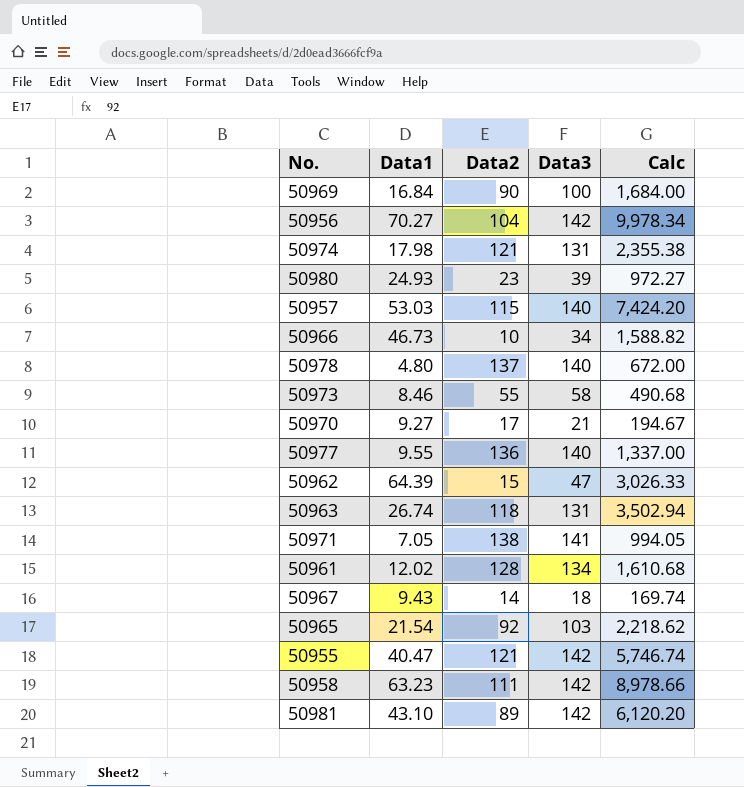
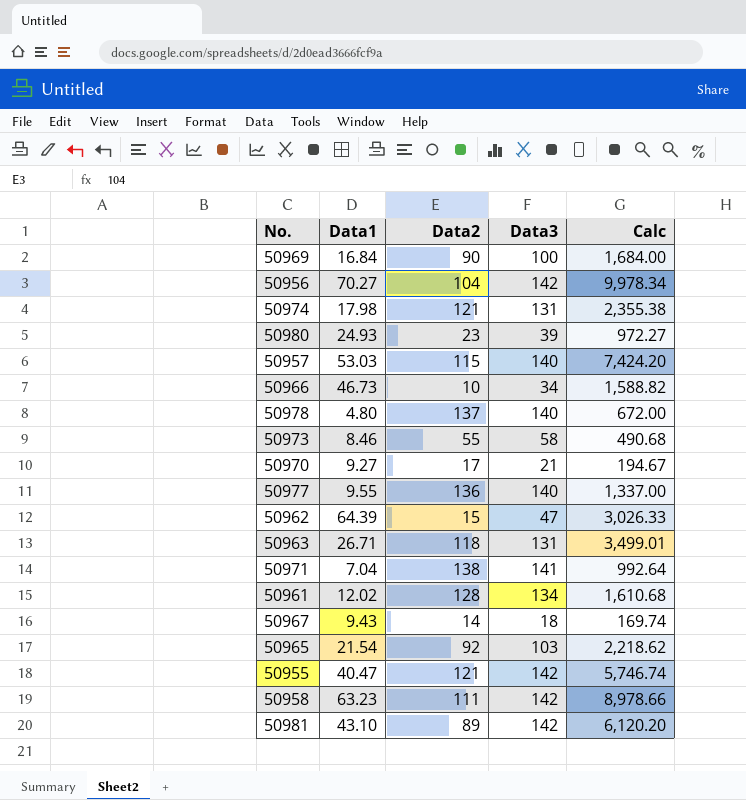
50963 | Data1: 26.74 -> 26.71
50963 | Calc: 3,502.94 -> 3,499.01
50971 | Data1: 7.05 -> 7.04
50971 | Calc: 994.05 -> 992.64

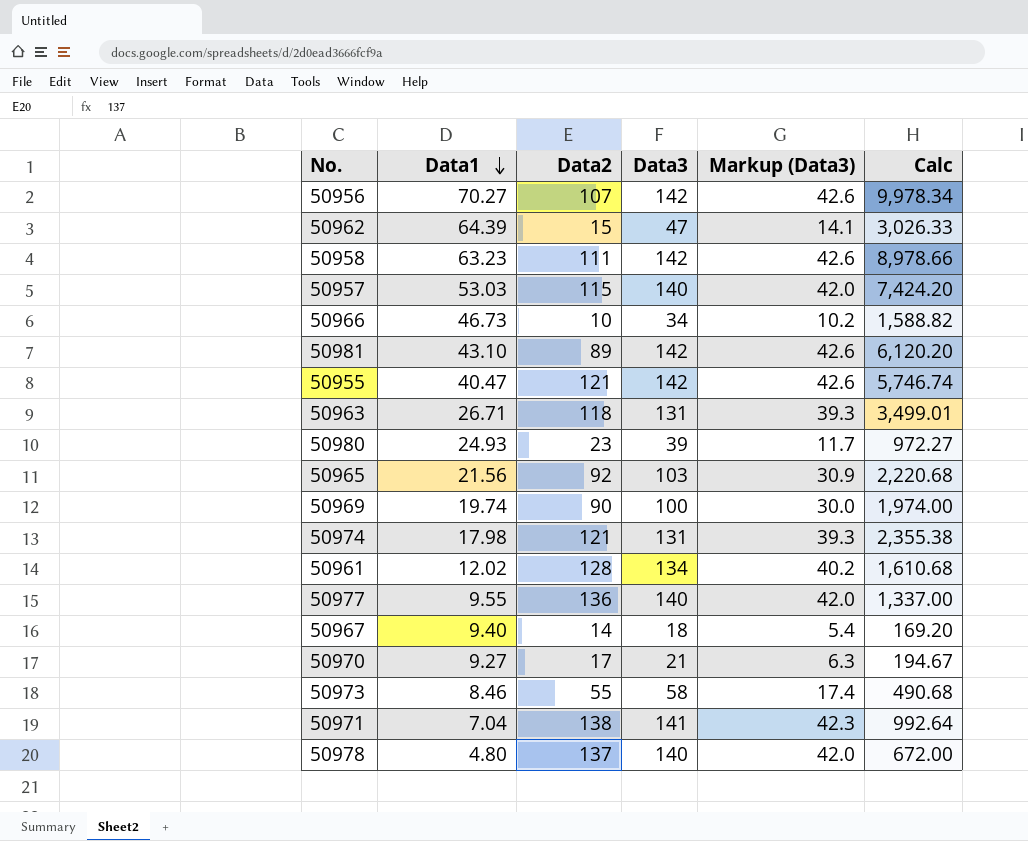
row order: none -> Data1 descending
column Markup (Data3) | formula: none -> [Data3] * 0.3
50956 | Data2: 104 -> 107
50965 | Data1: 21.54 -> 21.56
50965 | Calc: 2,218.62 -> 2,220.68
50969 | Data1: 16.84 -> 19.74
50969 | Calc: 1,684.00 -> 1,974.00
50967 | Data1: 9.43 -> 9.40
50967 | Calc: 169.74 -> 169.20

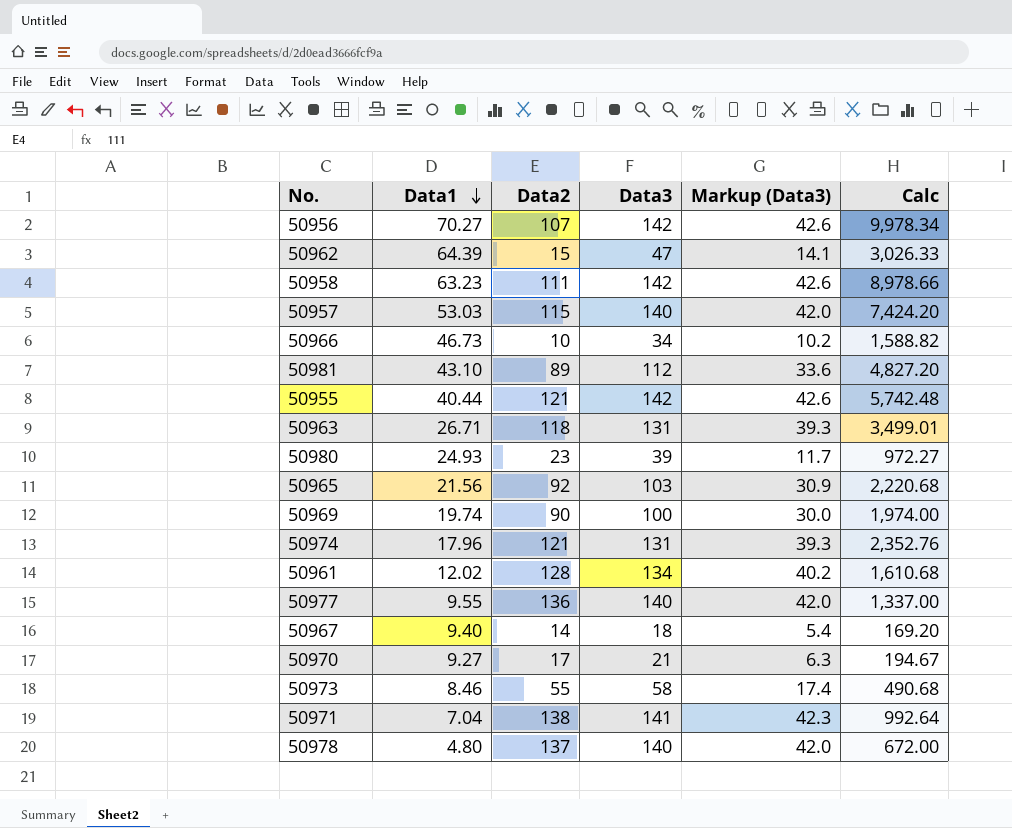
50981 | Data3: 142 -> 112
50981 | Markup (Data3): 42.6 -> 33.6
50981 | Calc: 6,120.20 -> 4,827.20
50955 | Data1: 40.47 -> 40.44
50955 | Calc: 5,746.74 -> 5,742.48
50974 | Data1: 17.98 -> 17.96
50974 | Calc: 2,355.38 -> 2,352.76

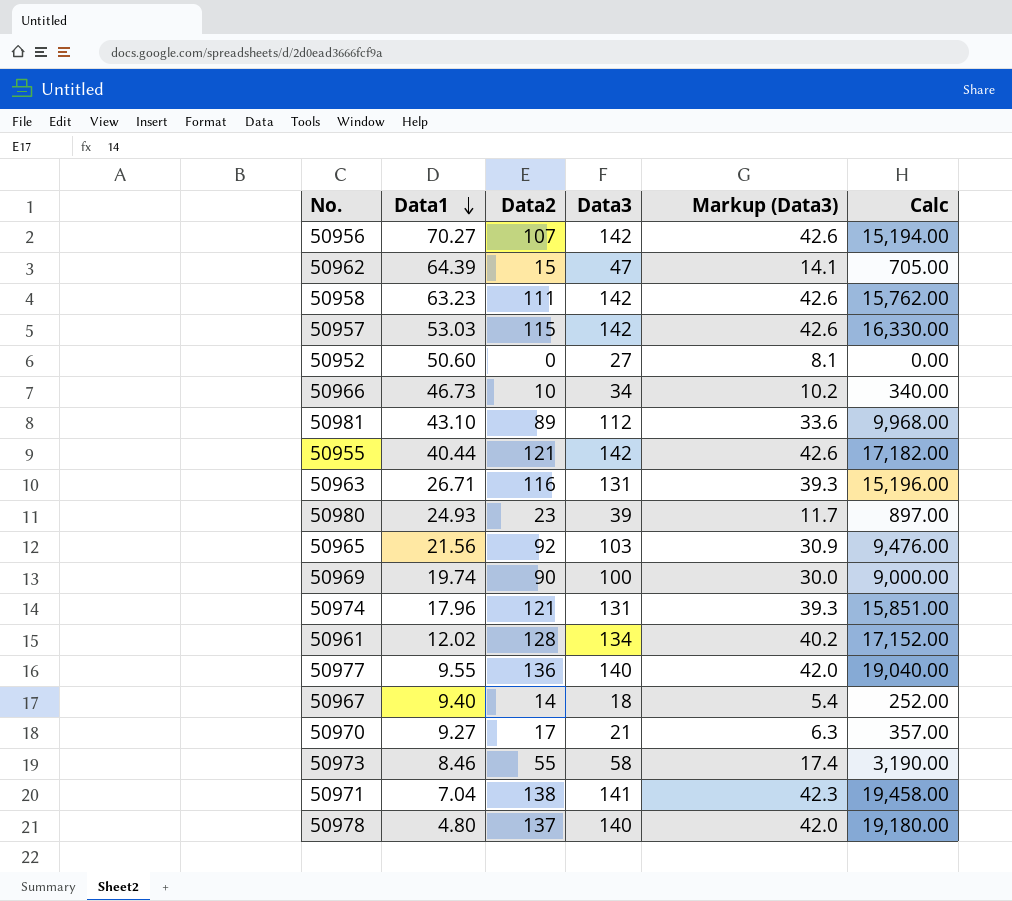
column Calc | formula: [Data1] * [Data3] -> [Data2] * [Data3]
50957 | Data3: 140 -> 142
50957 | Markup (Data3): 42.0 -> 42.6
row 50952: none -> 50.60 | 0 | 27 | 8.1 | 0.00
50963 | Data2: 118 -> 116

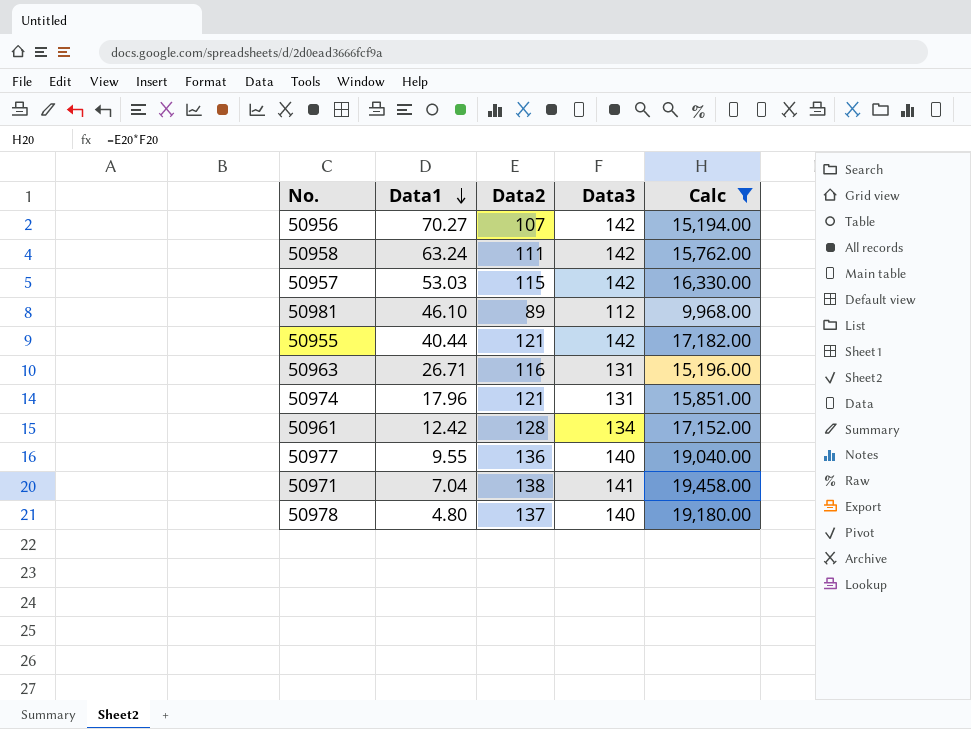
filter: none -> Calc >= 9,968.00
column Markup (Data3) | formula: [Data3] * 0.3 -> none
50958 | Data1: 63.23 -> 63.24
50981 | Data1: 43.10 -> 46.10
50961 | Data1: 12.02 -> 12.42

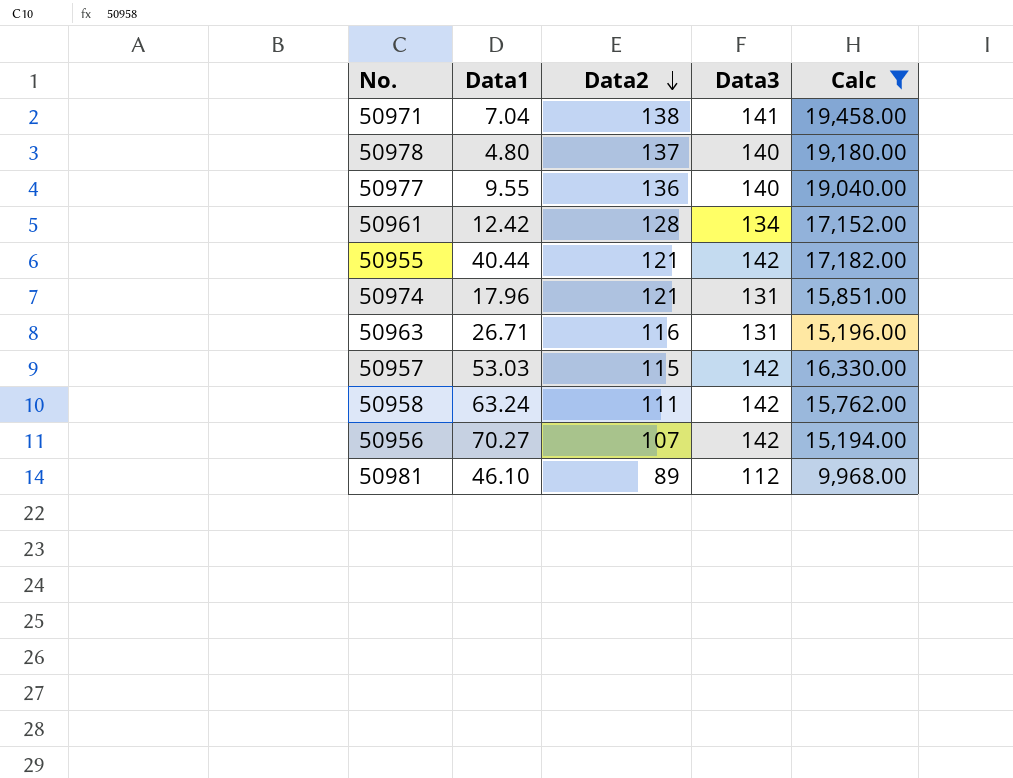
row order: Data1 descending -> Data2 descending

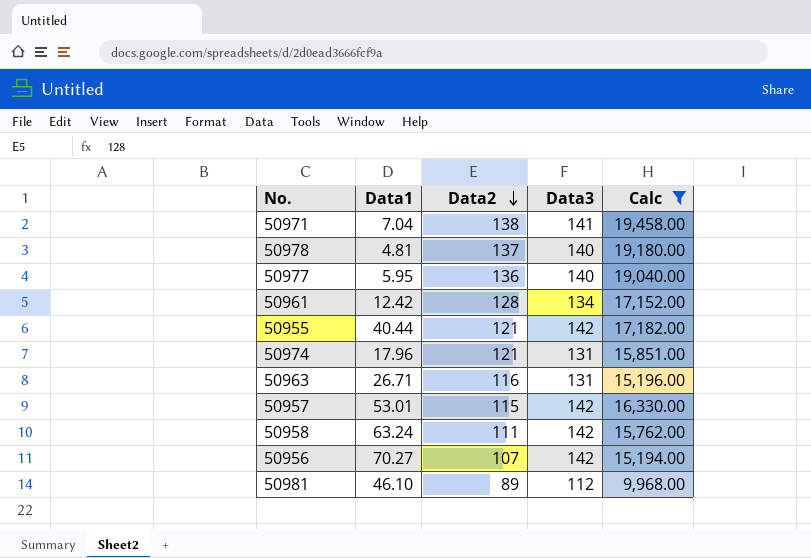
50978 | Data1: 4.80 -> 4.81
50977 | Data1: 9.55 -> 5.95
50957 | Data1: 53.03 -> 53.01

